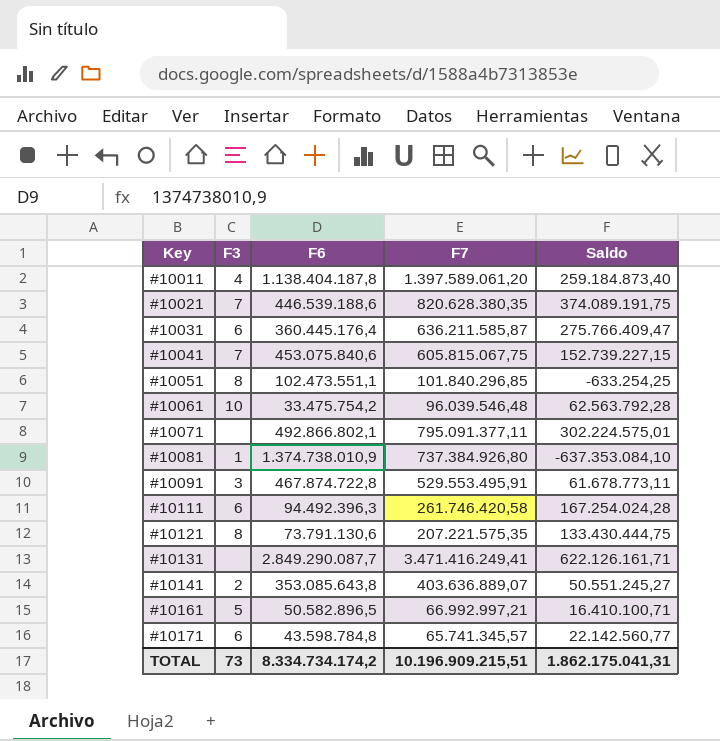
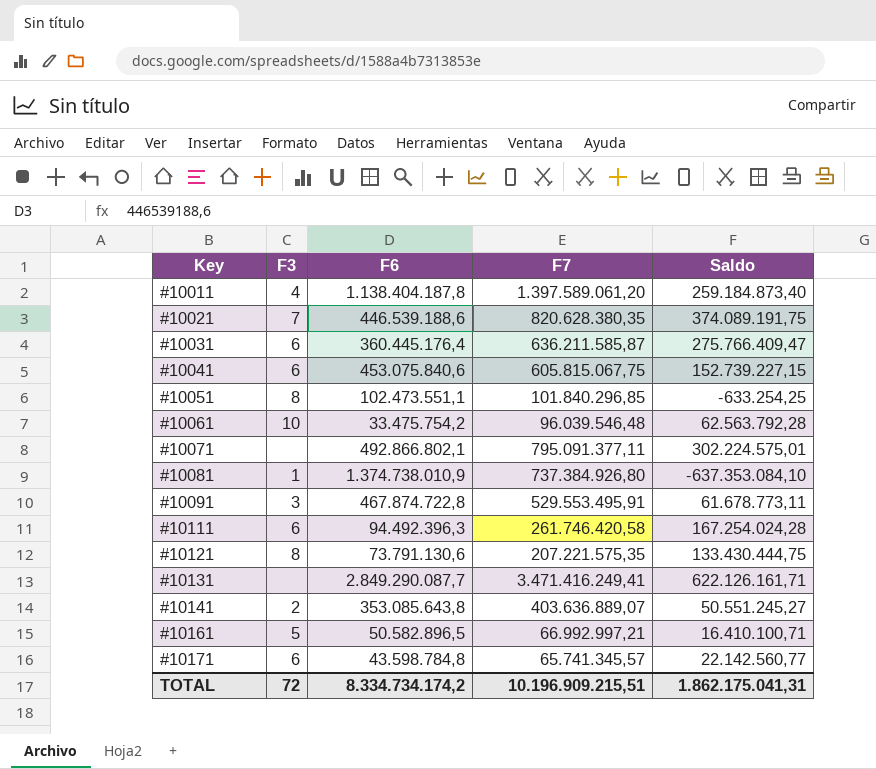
#10041 | F3: 7 -> 6
TOTAL | F3: 73 -> 72

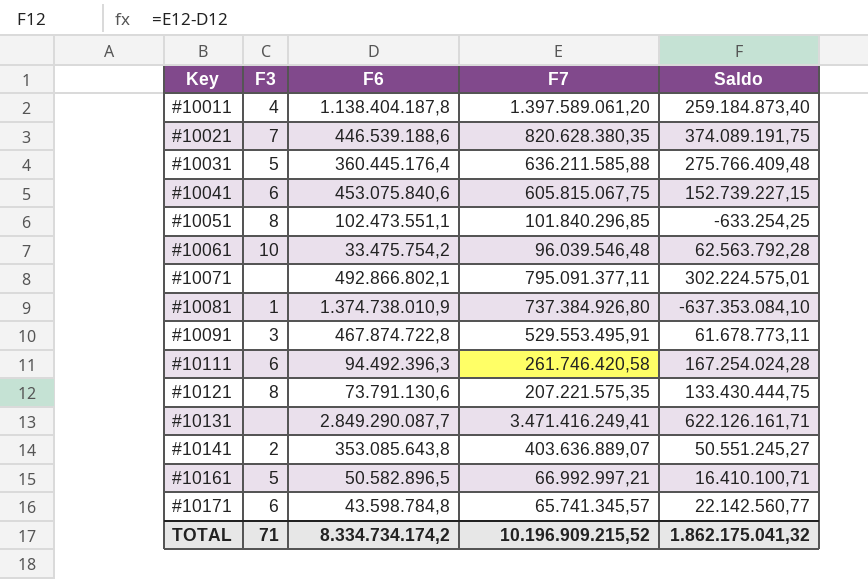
#10031 | F3: 6 -> 5
#10031 | F7: 636.211.585,87 -> 636.211.585,88
#10031 | Saldo: 275.766.409,47 -> 275.766.409,48
TOTAL | F3: 72 -> 71
TOTAL | F7: 10.196.909.215,51 -> 10.196.909.215,52
TOTAL | Saldo: 1.862.175.041,31 -> 1.862.175.041,32

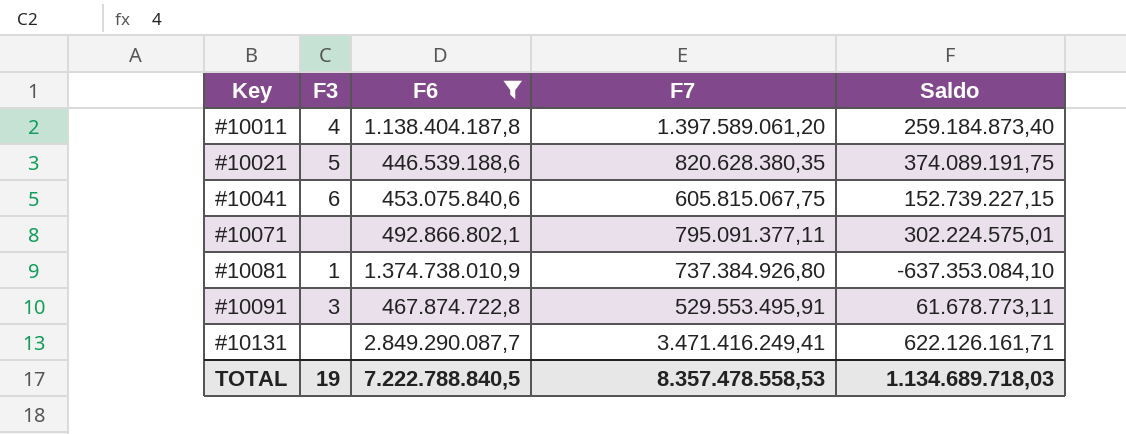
filter: none -> F6 >= 446.539.188,6
#10021 | F3: 7 -> 5
TOTAL | F3: 71 -> 19
TOTAL | F6: 8.334.734.174,2 -> 7.222.788.840,5
TOTAL | F7: 10.196.909.215,52 -> 8.357.478.558,53
TOTAL | Saldo: 1.862.175.041,32 -> 1.134.689.718,03

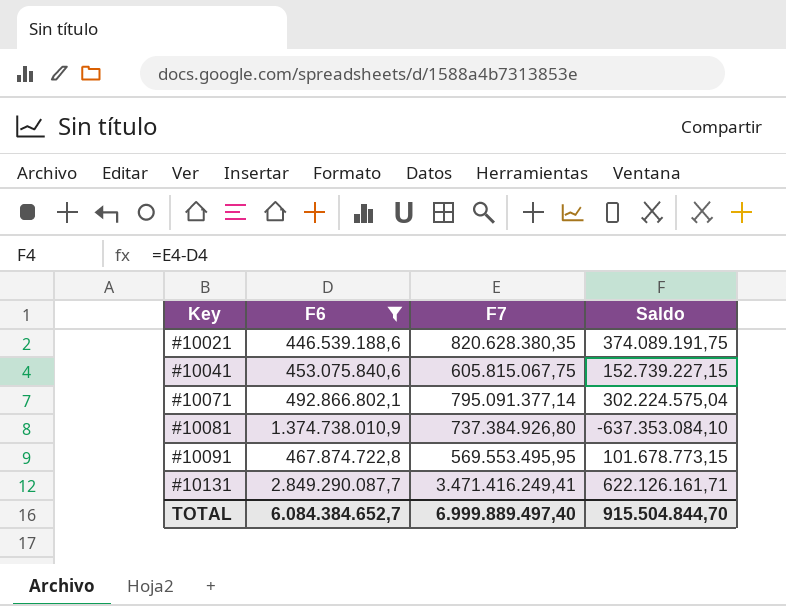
column F3 | position: 2 -> none
row #10011: 4 | 1.138.404.187,8 | 1.397.589.061,20 | 259.184.873,40 -> none
#10071 | F7: 795.091.377,11 -> 795.091.377,14
#10071 | Saldo: 302.224.575,01 -> 302.224.575,04
#10091 | F7: 529.553.495,91 -> 569.553.495,95
#10091 | Saldo: 61.678.773,11 -> 101.678.773,15
TOTAL | F6: 7.222.788.840,5 -> 6.084.384.652,7
TOTAL | F7: 8.357.478.558,53 -> 6.999.889.497,40
TOTAL | Saldo: 1.134.689.718,03 -> 915.504.844,70

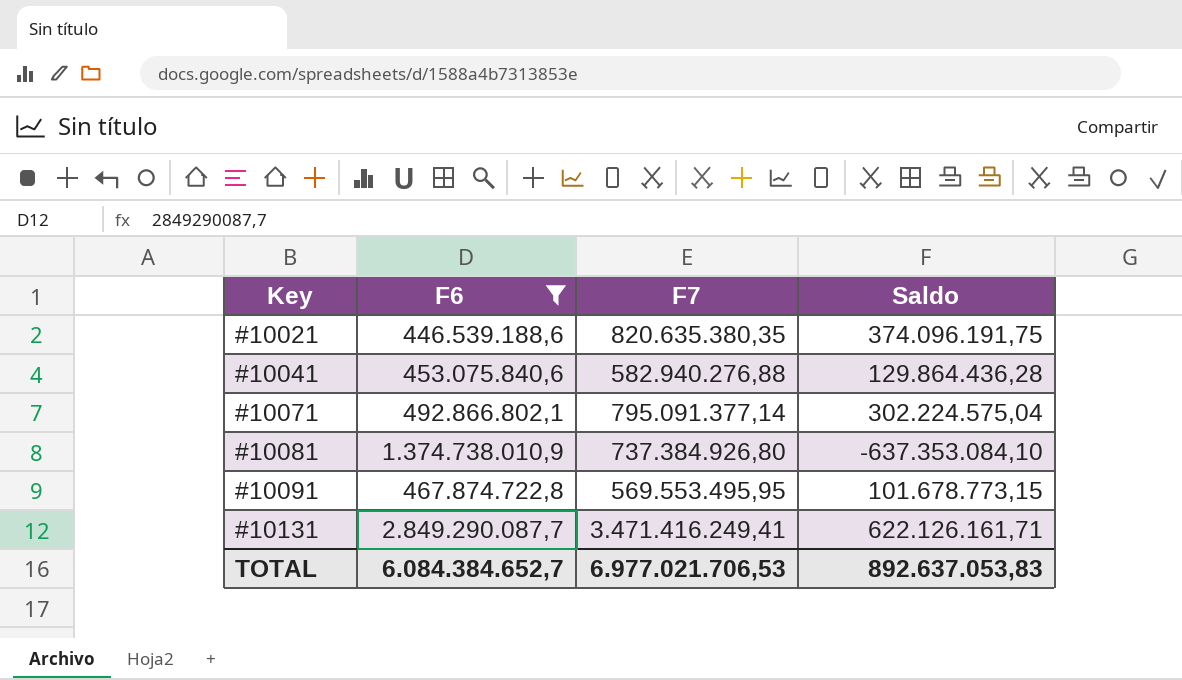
#10021 | F7: 820.628.380,35 -> 820.635.380,35
#10021 | Saldo: 374.089.191,75 -> 374.096.191,75
#10041 | F7: 605.815.067,75 -> 582.940.276,88
#10041 | Saldo: 152.739.227,15 -> 129.864.436,28
TOTAL | F7: 6.999.889.497,40 -> 6.977.021.706,53
TOTAL | Saldo: 915.504.844,70 -> 892.637.053,83

